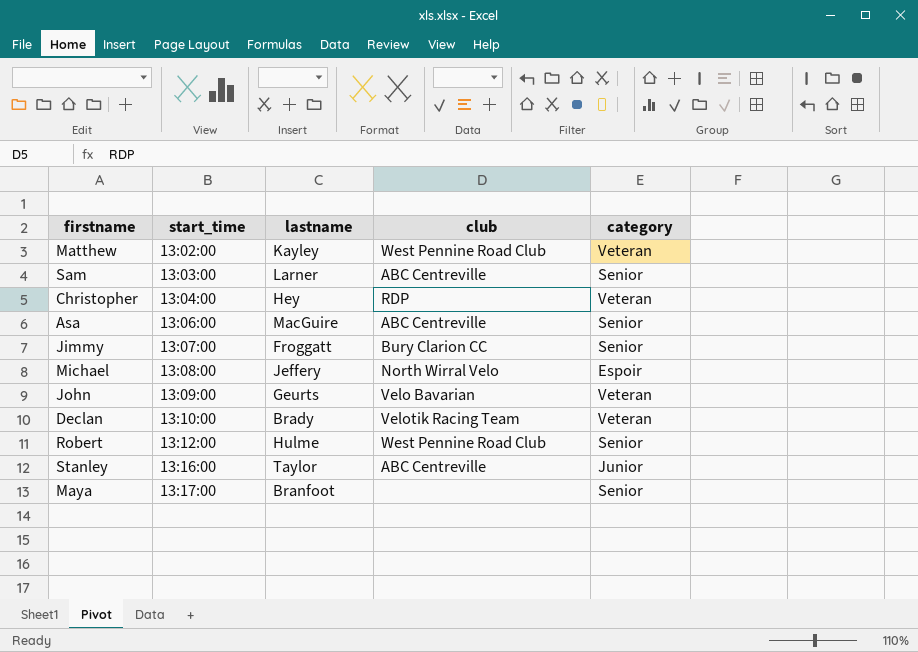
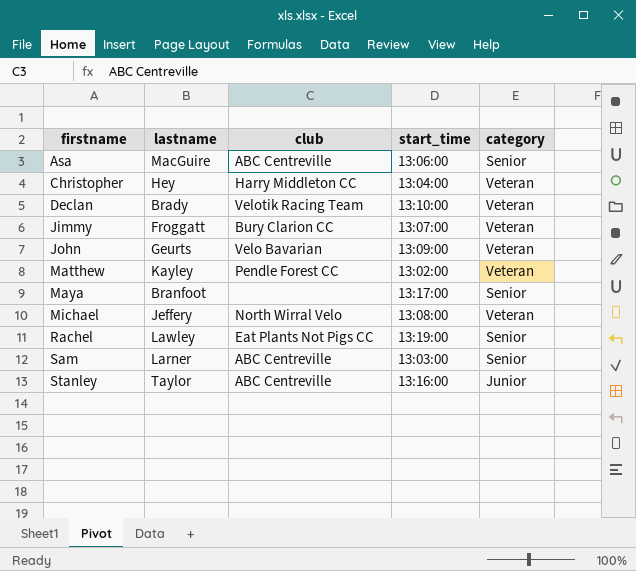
row order: start_time ascending -> firstname ascending
column start_time | position: 2 -> 4
row Robert: 13:12:00 | Hulme | West Pennine Road Club | Senior -> none
Christopher | club: RDP -> Harry Middleton CC
Jimmy | category: Senior -> Veteran
Matthew | club: West Pennine Road Club -> Pendle Forest CC
Michael | category: Espoir -> Veteran
row Rachel: none -> Lawley | Eat Plants Not Pigs CC | 13:19:00 | Senior

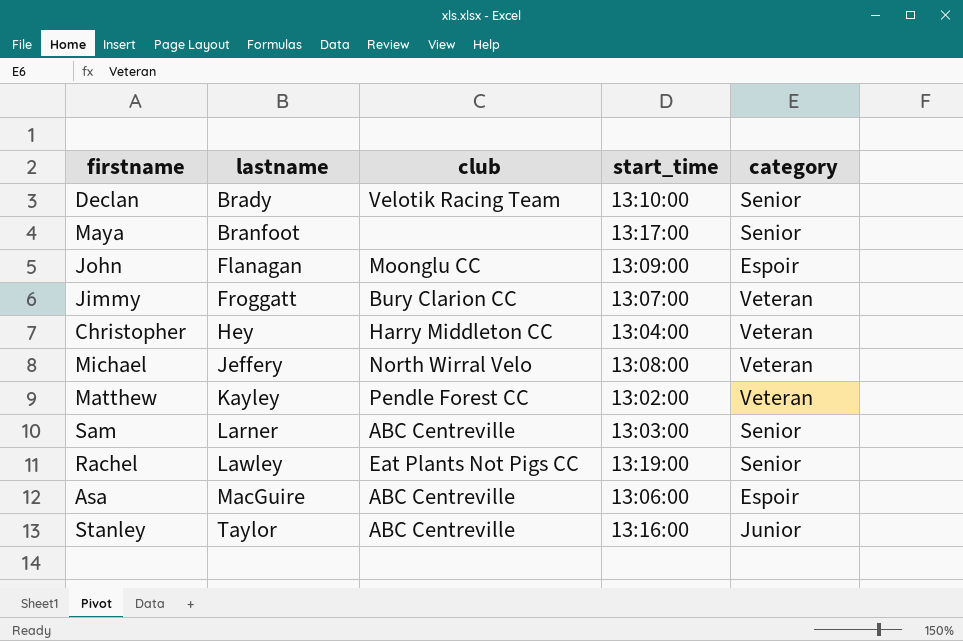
row order: firstname ascending -> lastname ascending
Declan | category: Veteran -> Senior
John | lastname: Geurts -> Flanagan
John | club: Velo Bavarian -> Moonglu CC
John | category: Veteran -> Espoir
Asa | category: Senior -> Espoir

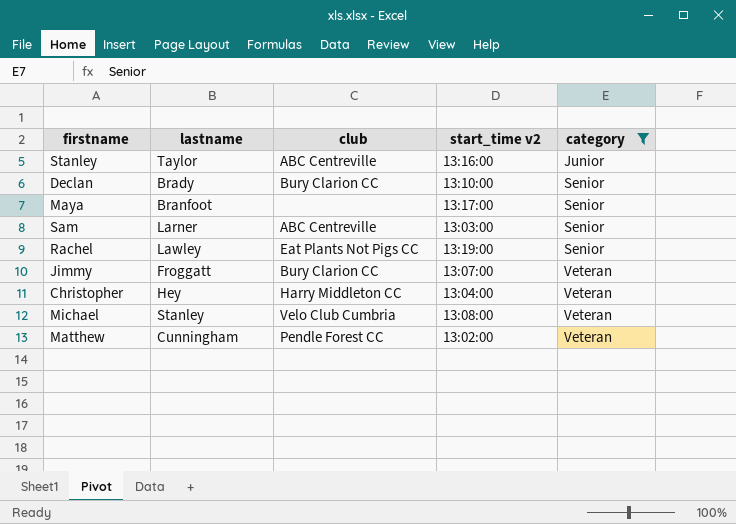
filter: none -> category != Espoir
row order: lastname ascending -> category ascending
column name: start_time -> start_time v2
Declan | club: Velotik Racing Team -> Bury Clarion CC
Michael | lastname: Jeffery -> Stanley
Michael | club: North Wirral Velo -> Velo Club Cumbria
Matthew | lastname: Kayley -> Cunningham

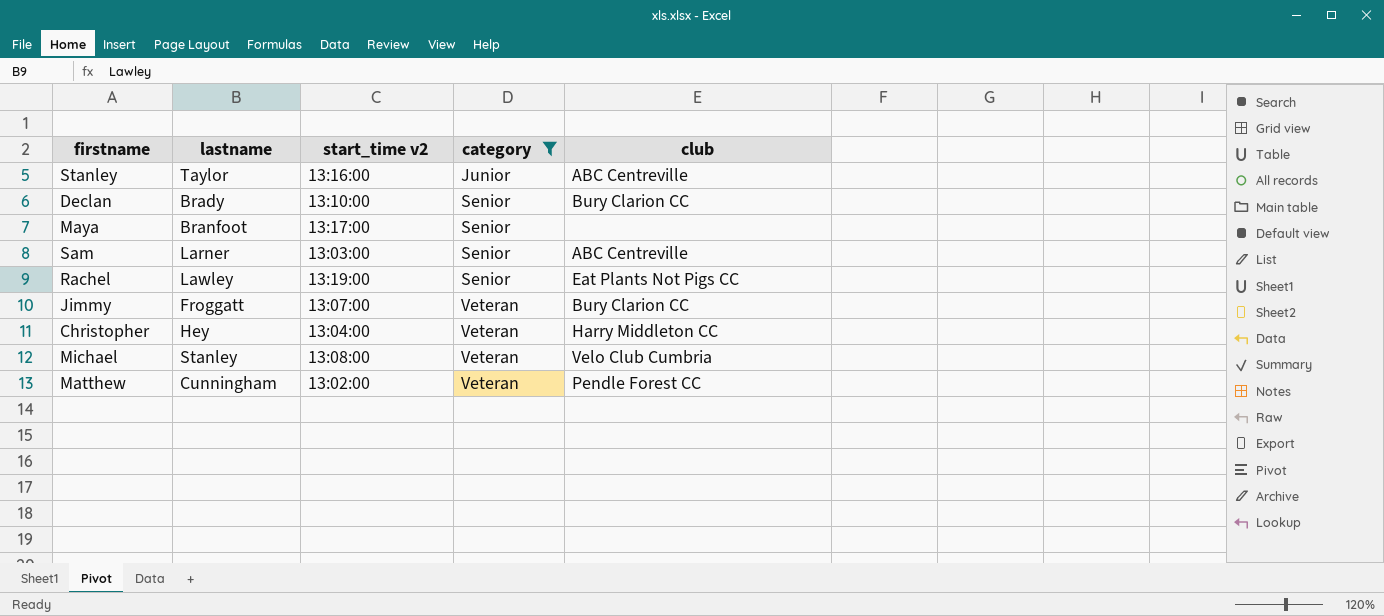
column club | position: 3 -> 5

